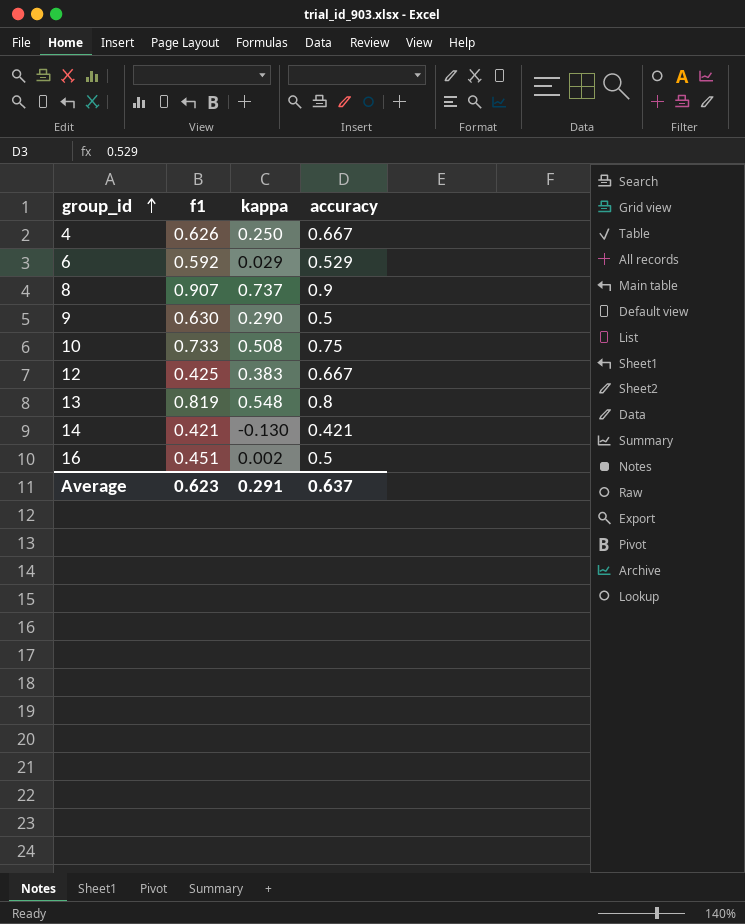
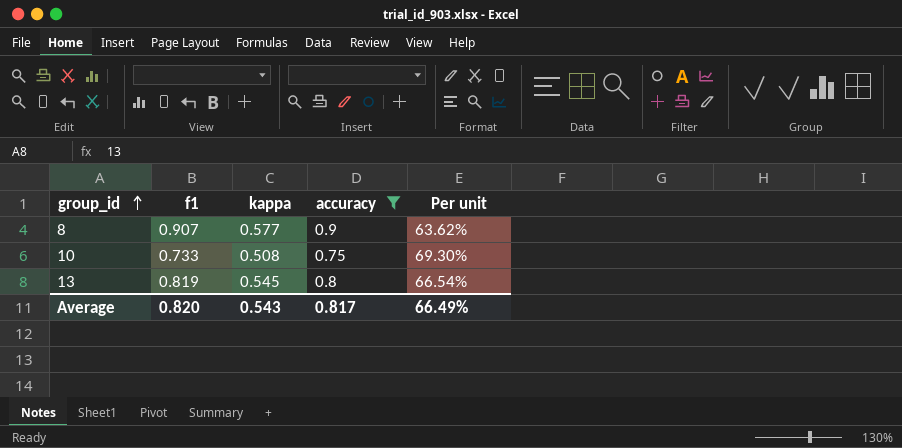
filter: none -> accuracy >= 0.75
column Per unit | formula: none -> [kappa] / [f1]
8 | kappa: 0.737 -> 0.577
13 | kappa: 0.548 -> 0.545
Average | f1: 0.623 -> 0.820
Average | kappa: 0.291 -> 0.543
Average | accuracy: 0.637 -> 0.817

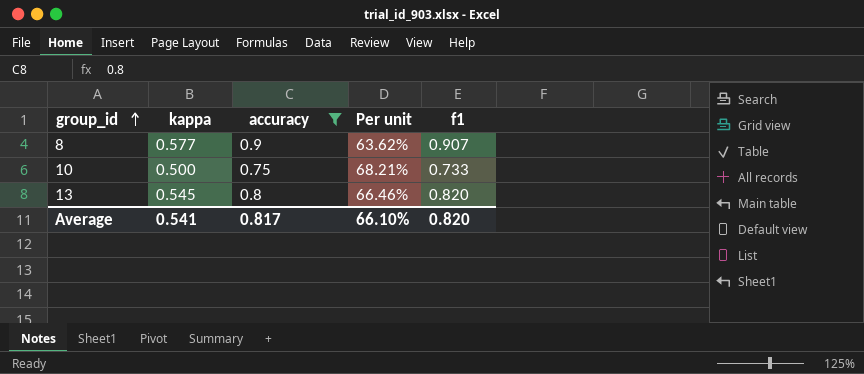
column f1 | position: 2 -> 5
10 | kappa: 0.508 -> 0.500
10 | Per unit: 69.30% -> 68.21%
13 | Per unit: 66.54% -> 66.46%
13 | f1: 0.819 -> 0.820
Average | kappa: 0.543 -> 0.541
Average | Per unit: 66.49% -> 66.10%

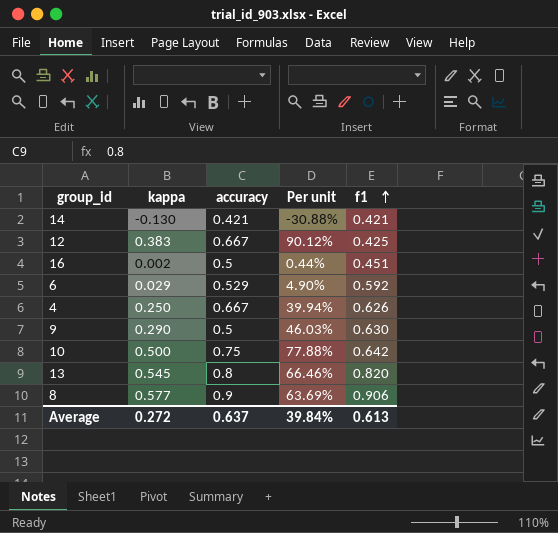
filter: accuracy >= 0.75 -> none
row order: group_id ascending -> f1 ascending
10 | Per unit: 68.21% -> 77.88%
10 | f1: 0.733 -> 0.642
8 | Per unit: 63.62% -> 63.69%
8 | f1: 0.907 -> 0.906
Average | kappa: 0.541 -> 0.272
Average | accuracy: 0.817 -> 0.637
Average | Per unit: 66.10% -> 39.84%
Average | f1: 0.820 -> 0.613

